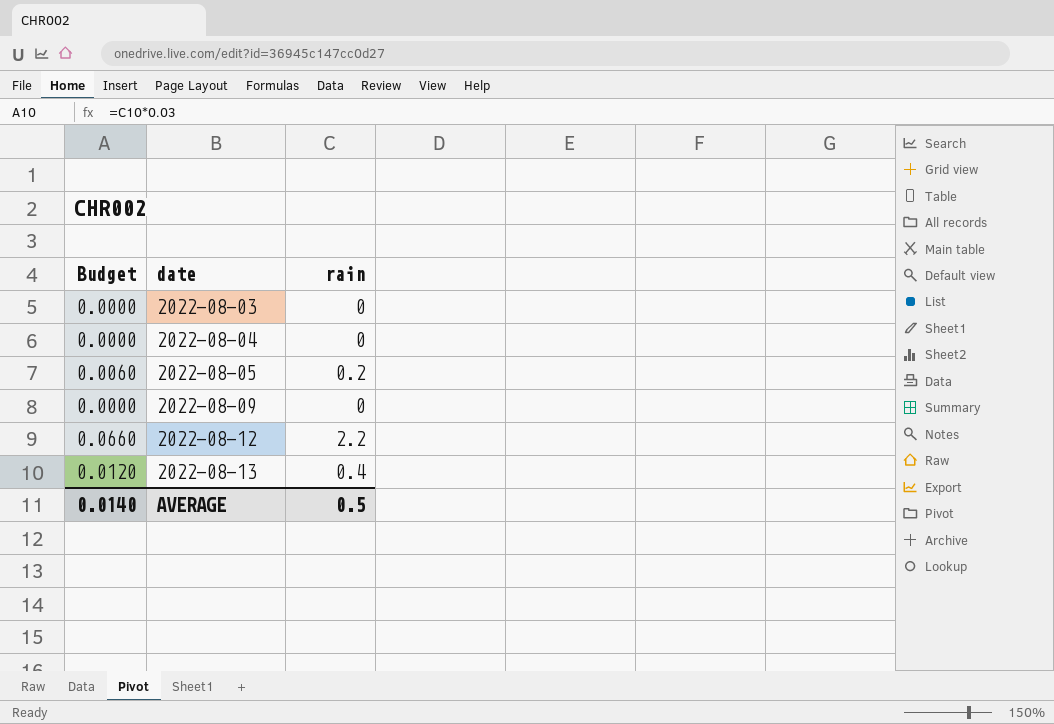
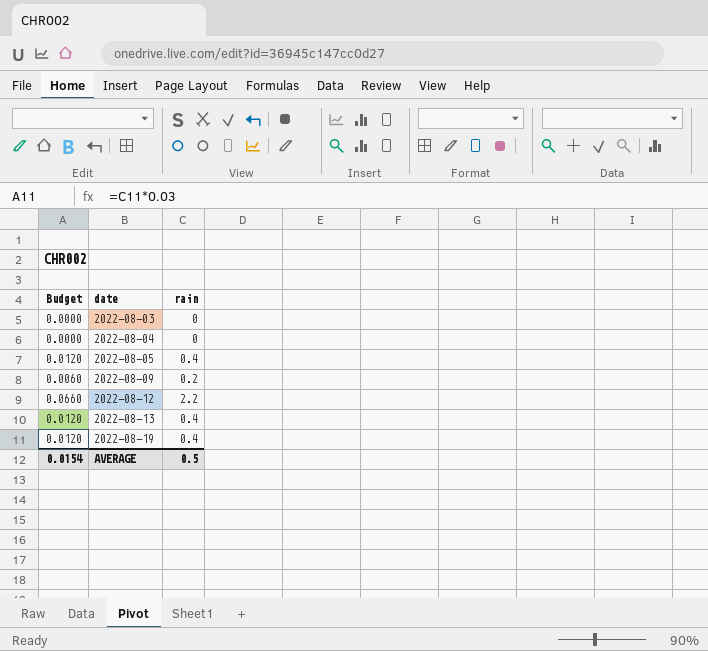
2022-08-05 | Budget: 0.0060 -> 0.0120
2022-08-05 | rain: 0.2 -> 0.4
2022-08-09 | Budget: 0.0000 -> 0.0060
2022-08-09 | rain: 0 -> 0.2
row 2022-08-19: none -> 0.0120 | 0.4
AVERAGE | Budget: 0.0140 -> 0.0154

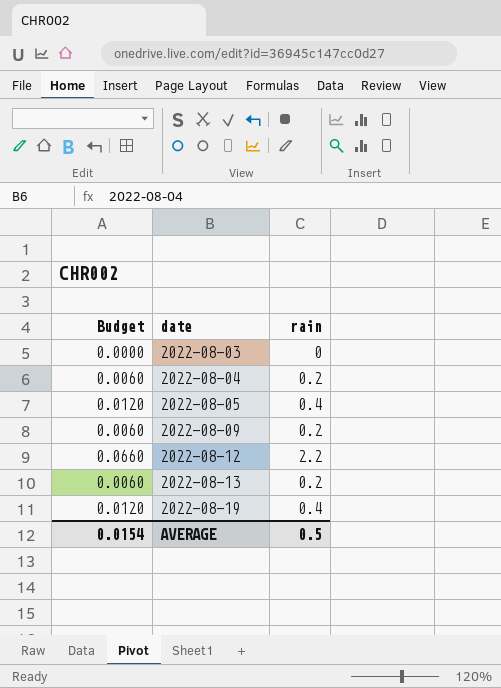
2022-08-04 | Budget: 0.0000 -> 0.0060
2022-08-04 | rain: 0 -> 0.2
2022-08-13 | Budget: 0.0120 -> 0.0060
2022-08-13 | rain: 0.4 -> 0.2

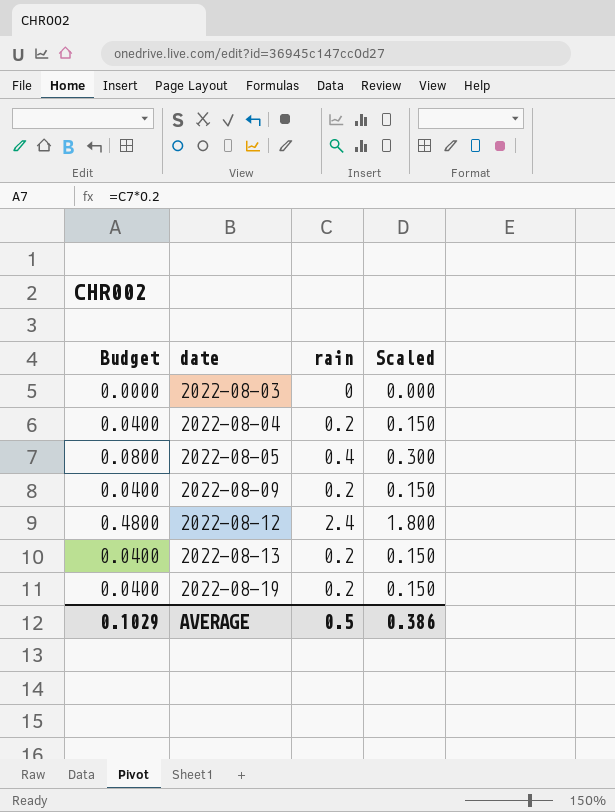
column Budget | formula: [rain] * 0.03 -> [rain] * 0.2
column Scaled | formula: none -> [rain] * 0.75
2022-08-12 | rain: 2.2 -> 2.4
2022-08-19 | rain: 0.4 -> 0.2
AVERAGE | Budget: 0.0154 -> 0.1029

